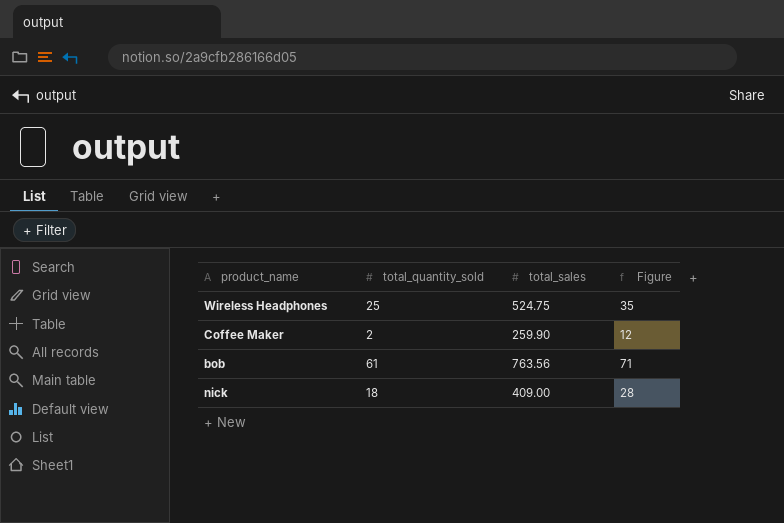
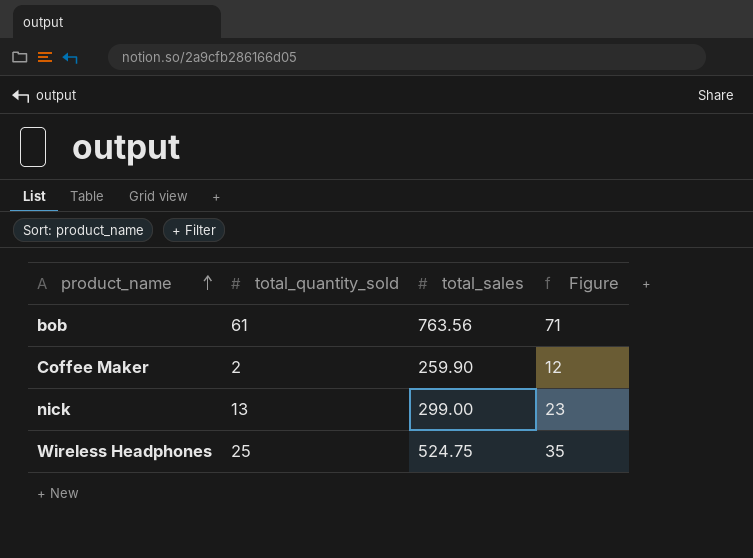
row order: none -> product_name ascending
nick | total_quantity_sold: 18 -> 13
nick | total_sales: 409.00 -> 299.00
nick | Figure: 28 -> 23

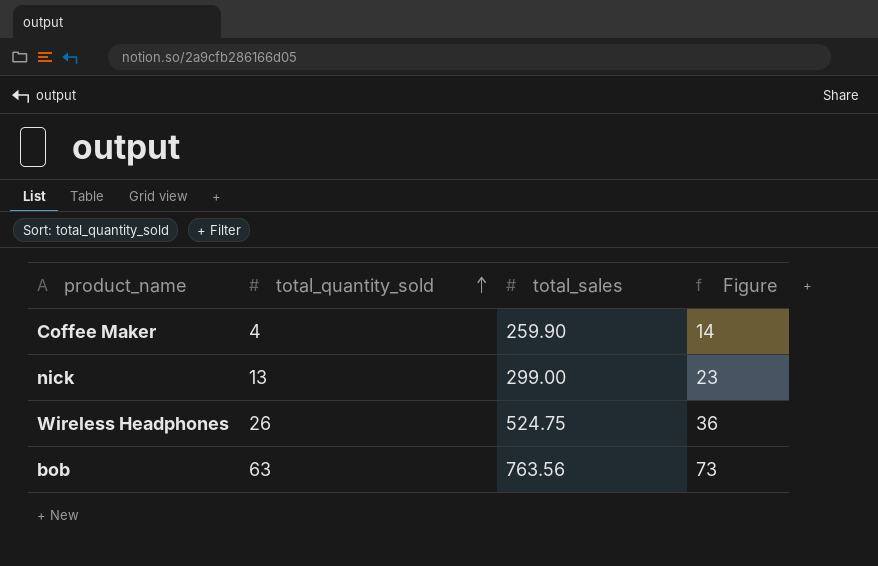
row order: product_name ascending -> total_quantity_sold ascending
Coffee Maker | total_quantity_sold: 2 -> 4
Coffee Maker | Figure: 12 -> 14
Wireless Headphones | total_quantity_sold: 25 -> 26
Wireless Headphones | Figure: 35 -> 36
bob | total_quantity_sold: 61 -> 63
bob | Figure: 71 -> 73

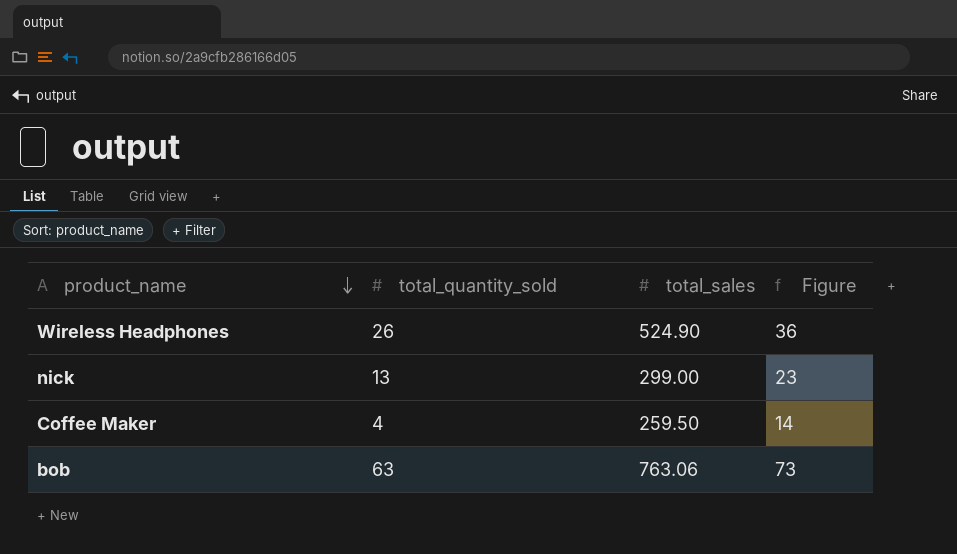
row order: total_quantity_sold ascending -> product_name descending
Wireless Headphones | total_sales: 524.75 -> 524.90
Coffee Maker | total_sales: 259.90 -> 259.50
bob | total_sales: 763.56 -> 763.06

